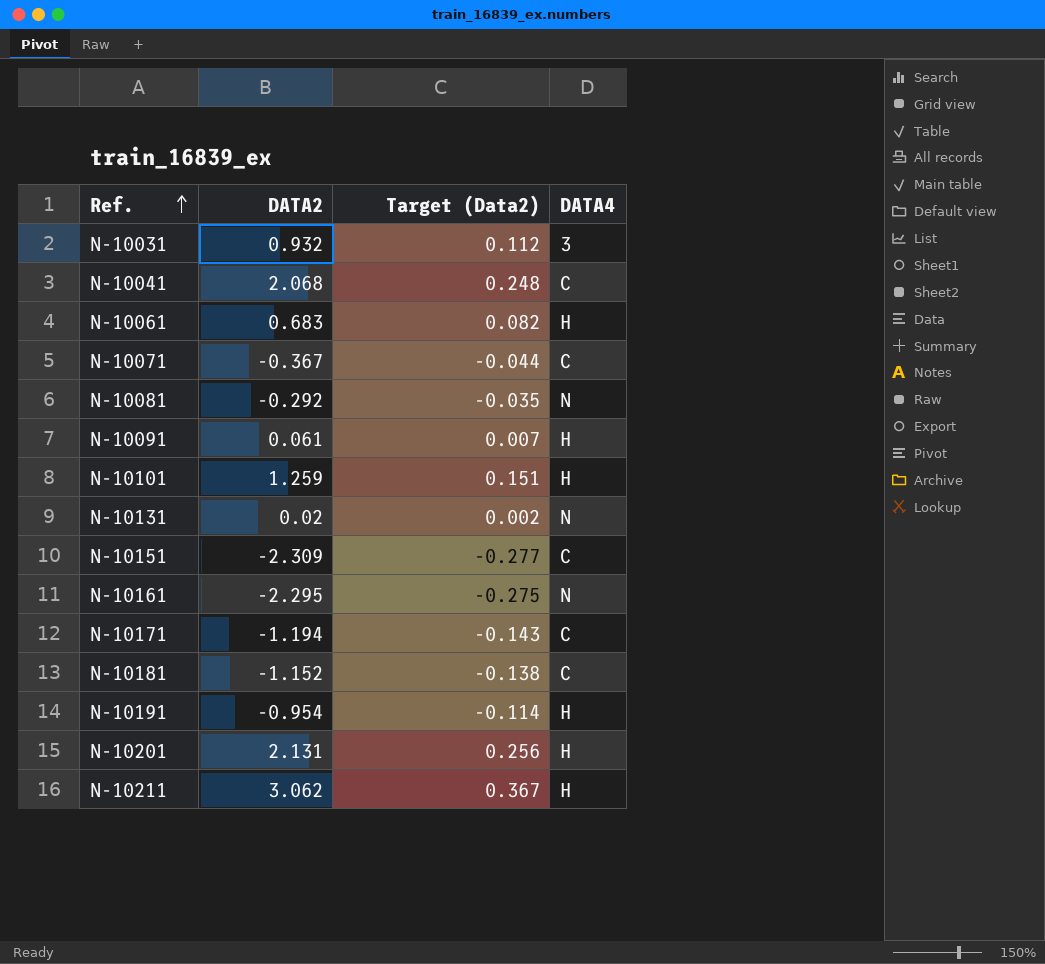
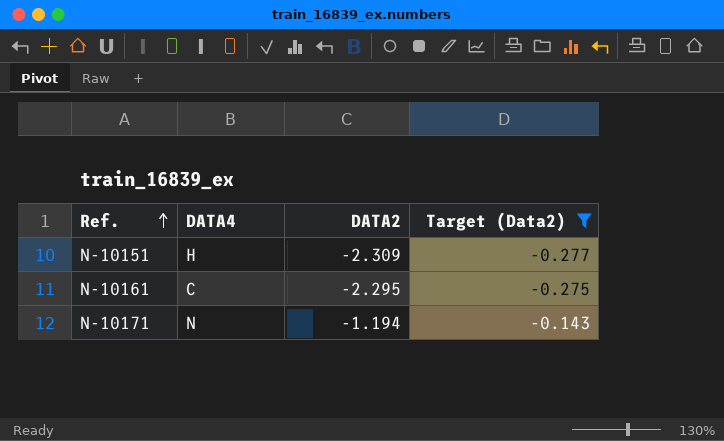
filter: none -> Target (Data2) <= -0.143
column DATA4 | position: 4 -> 2
N-10151 | DATA4: C -> H
N-10161 | DATA4: N -> C
N-10171 | DATA4: C -> N

